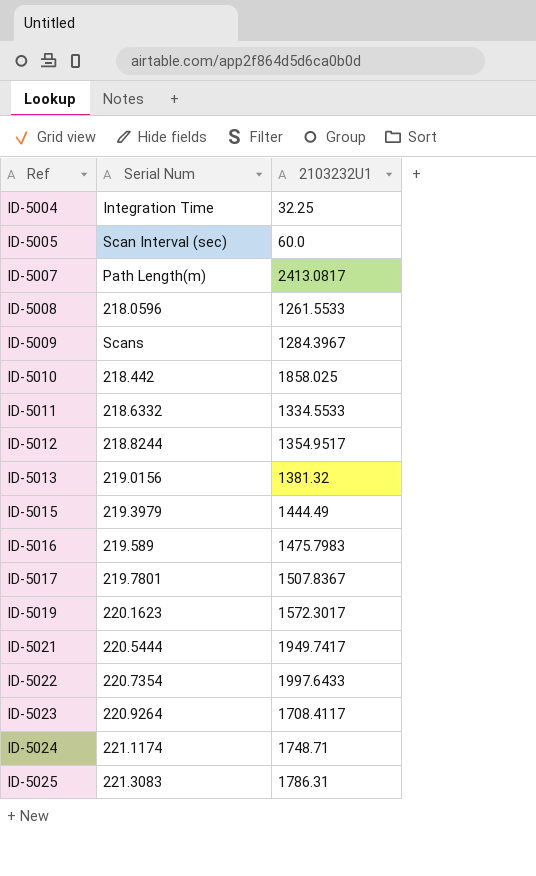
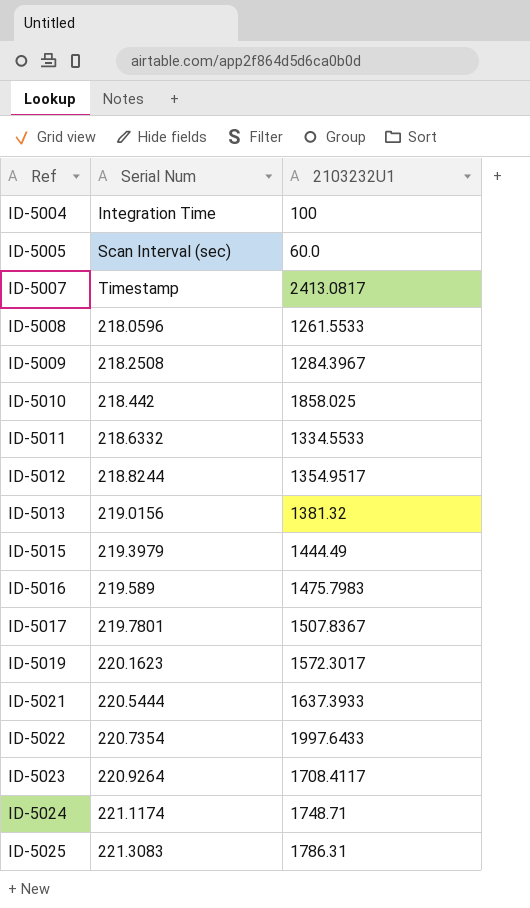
ID-5004 | 2103232U1: 32.25 -> 100
ID-5007 | Serial Num: Path Length(m) -> Timestamp
ID-5009 | Serial Num: Scans -> 218.2508
ID-5021 | 2103232U1: 1949.7417 -> 1637.3933

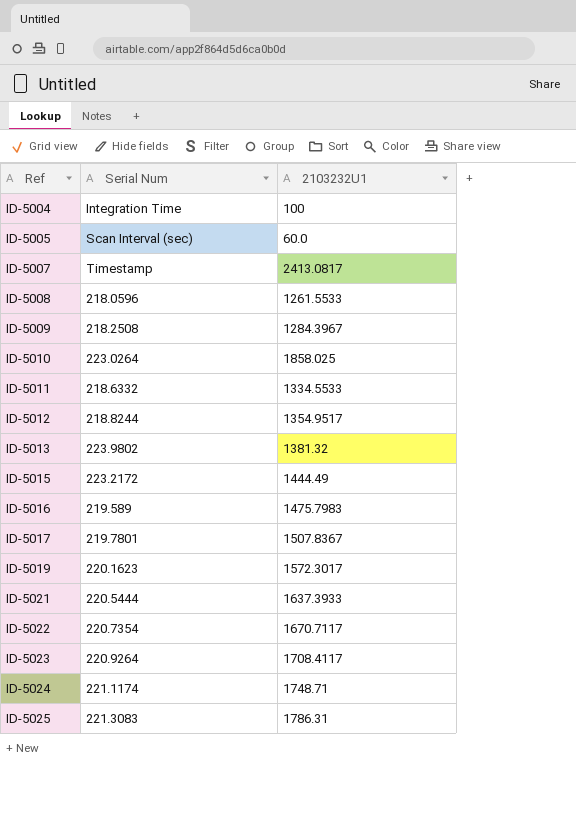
ID-5010 | Serial Num: 218.442 -> 223.0264
ID-5013 | Serial Num: 219.0156 -> 223.9802
ID-5015 | Serial Num: 219.3979 -> 223.2172
ID-5022 | 2103232U1: 1997.6433 -> 1670.7117

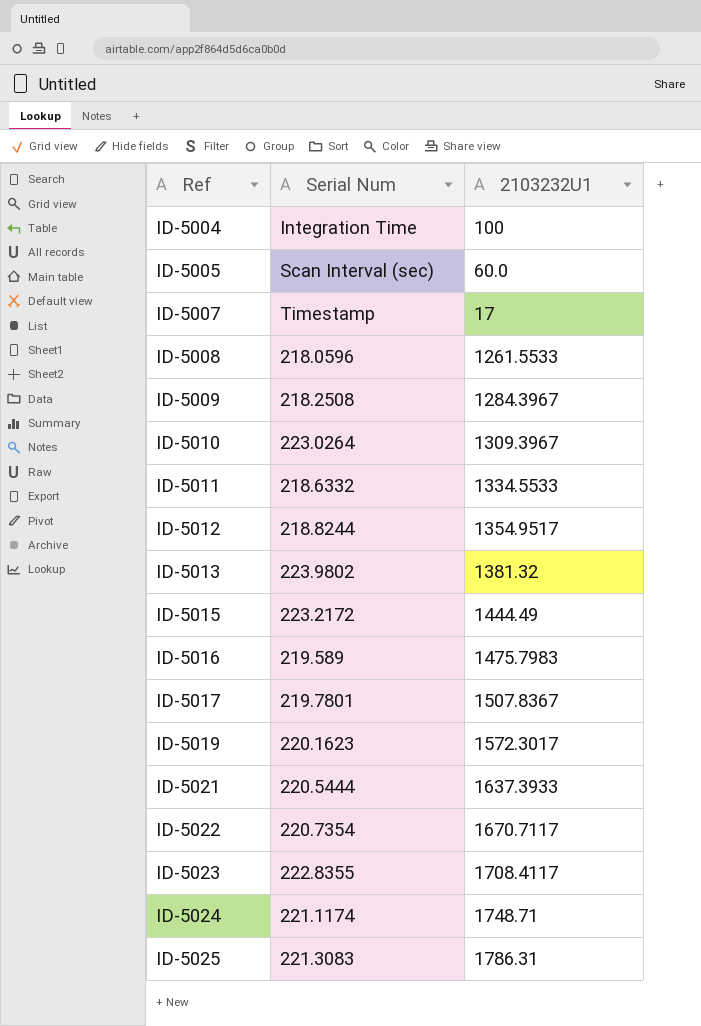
ID-5007 | 2103232U1: 2413.0817 -> 17
ID-5010 | 2103232U1: 1858.025 -> 1309.3967
ID-5023 | Serial Num: 220.9264 -> 222.8355

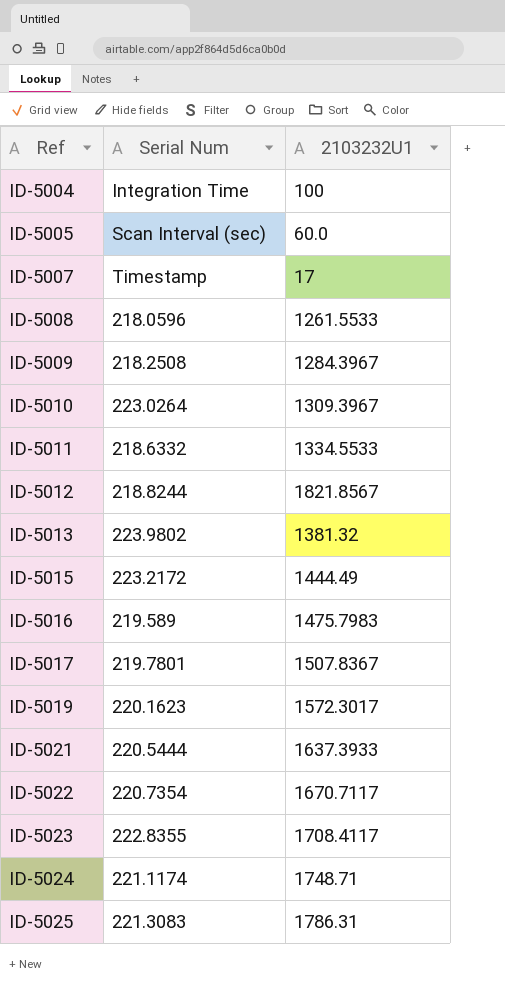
ID-5012 | 2103232U1: 1354.9517 -> 1821.8567

